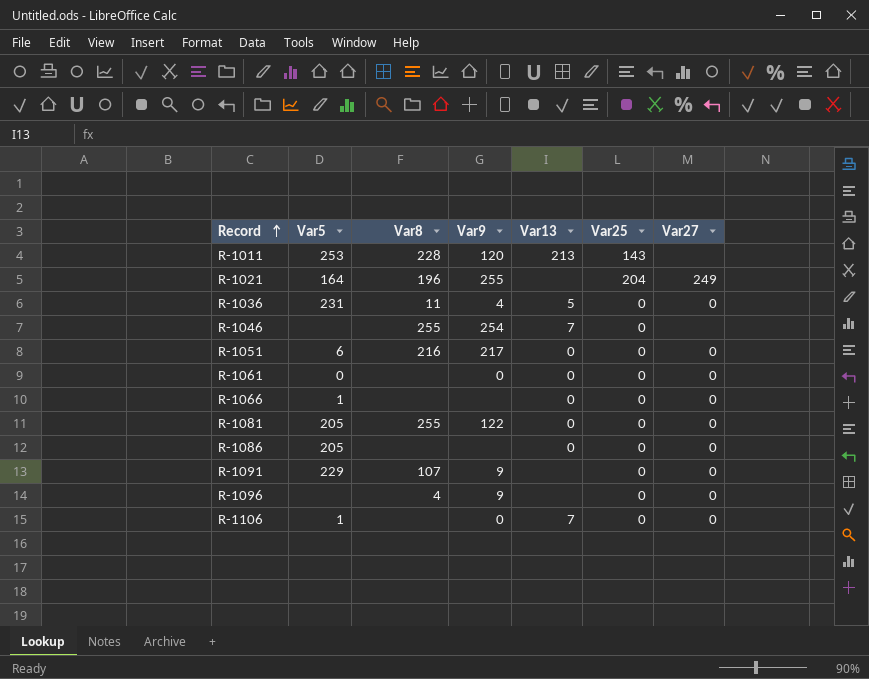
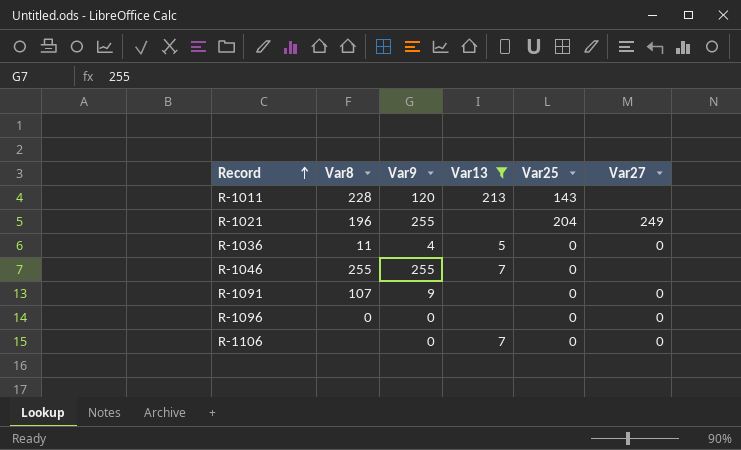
filter: none -> Var13 != 0
column Var5 | position: 2 -> none
R-1046 | Var9: 254 -> 255
R-1096 | Var8: 4 -> 0
R-1096 | Var9: 9 -> 0

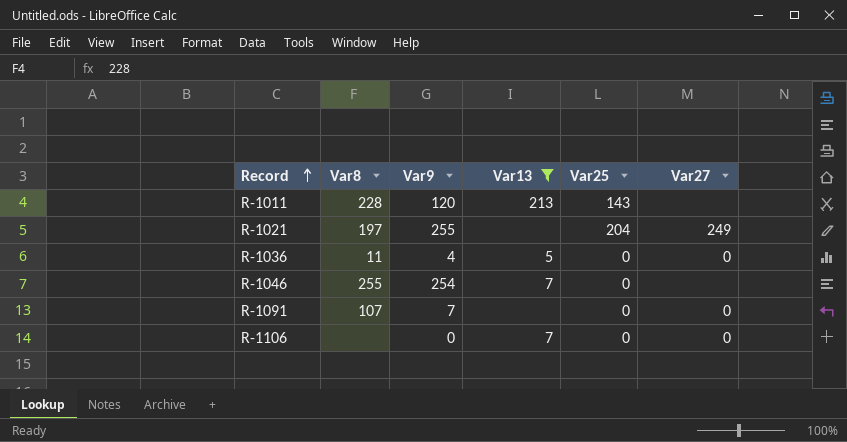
row R-1096: 0 | 0 | none | 0 | 0 -> none
R-1021 | Var8: 196 -> 197
R-1046 | Var9: 255 -> 254
R-1091 | Var9: 9 -> 7

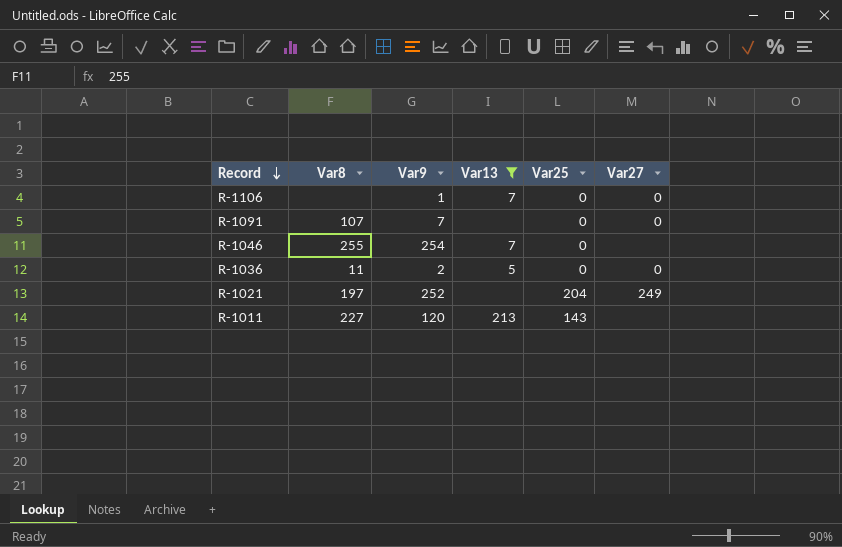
row order: Record ascending -> Record descending
R-1106 | Var9: 0 -> 1
R-1036 | Var9: 4 -> 2
R-1021 | Var9: 255 -> 252
R-1011 | Var8: 228 -> 227

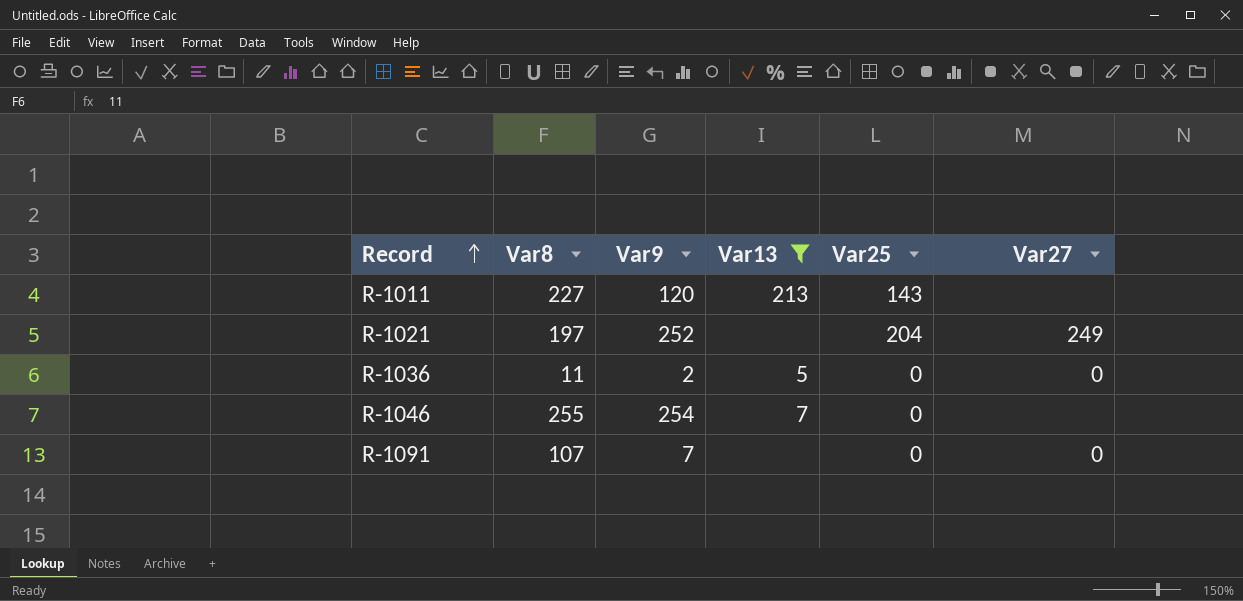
row order: Record descending -> Record ascending
row R-1106: none | 1 | 7 | 0 | 0 -> none

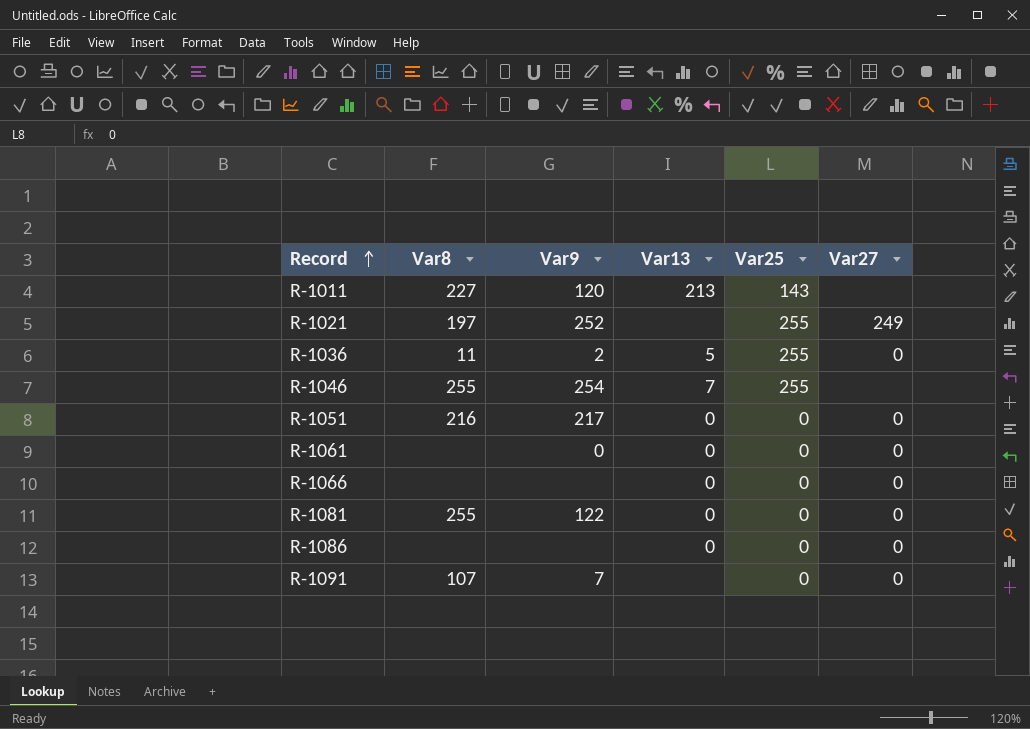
filter: Var13 != 0 -> none
R-1021 | Var25: 204 -> 255
R-1036 | Var25: 0 -> 255
R-1046 | Var25: 0 -> 255

